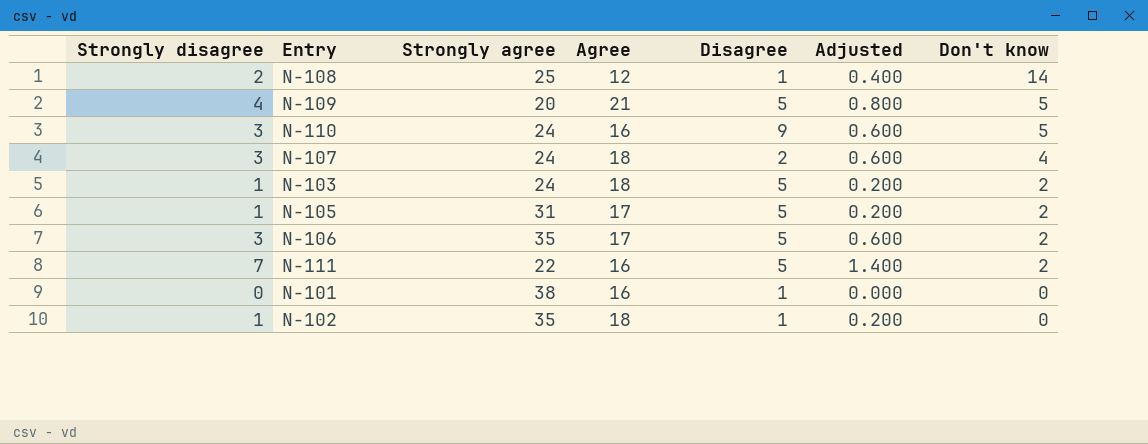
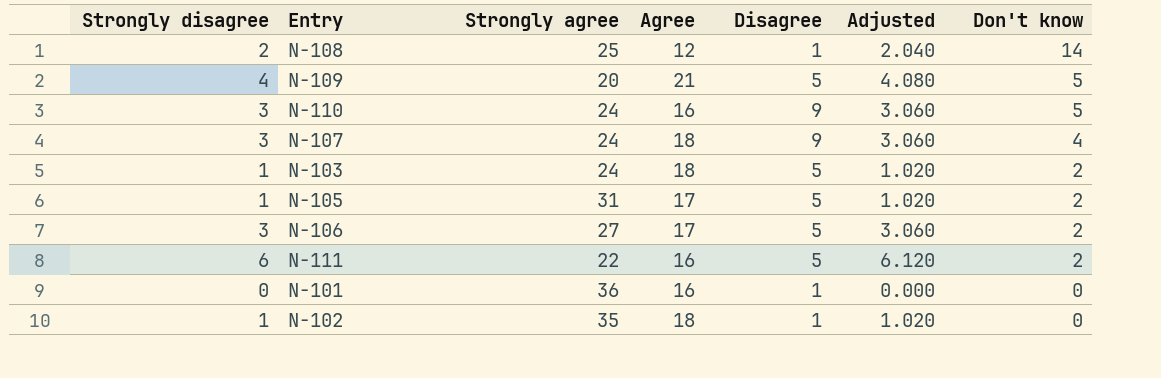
column Adjusted | formula: [Strongly disagree] * 0.2 -> [Strongly disagree] * 1.02
N-107 | Disagree: 2 -> 9
N-106 | Strongly agree: 35 -> 27
N-111 | Strongly disagree: 7 -> 6
N-101 | Strongly agree: 38 -> 36

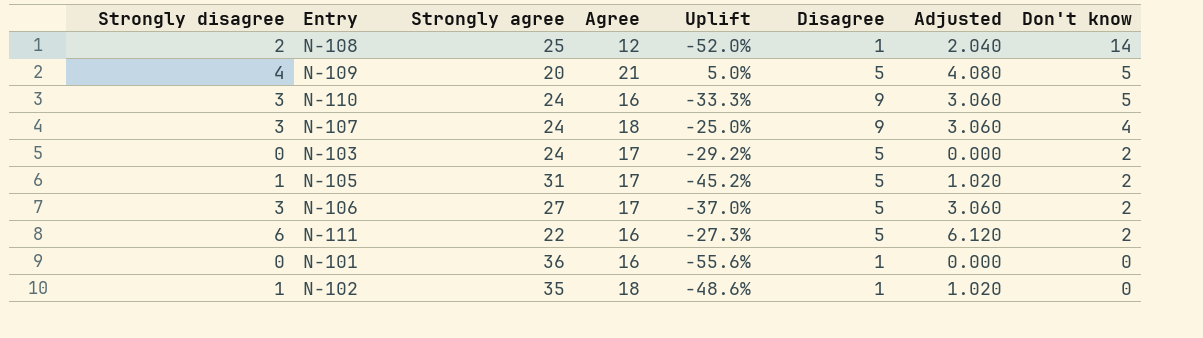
column Uplift | formula: none -> ([Agree] - [Strongly agree]) / [Strongly agree]
N-103 | Strongly disagree: 1 -> 0
N-103 | Agree: 18 -> 17
N-103 | Adjusted: 1.020 -> 0.000

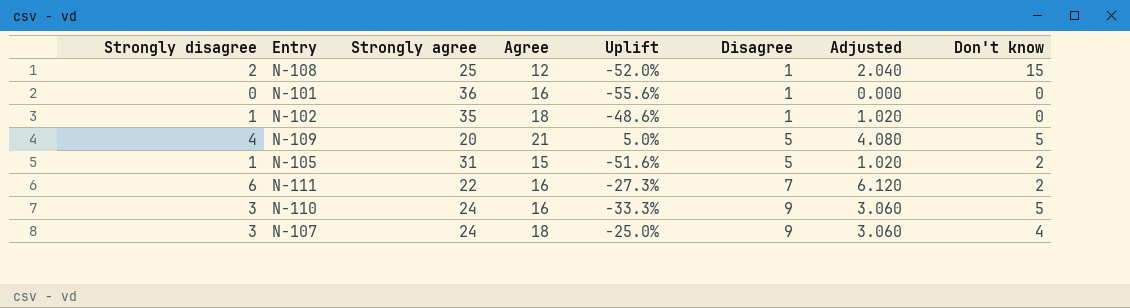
row order: Don't know descending -> Disagree ascending
row N-103: 0 | 24 | 17 | -29.2% | 5 | 0.000 | 2 -> none
row N-106: 3 | 27 | 17 | -37.0% | 5 | 3.060 | 2 -> none
N-108 | Don't know: 14 -> 15
N-105 | Agree: 17 -> 15
N-105 | Uplift: -45.2% -> -51.6%
N-111 | Disagree: 5 -> 7

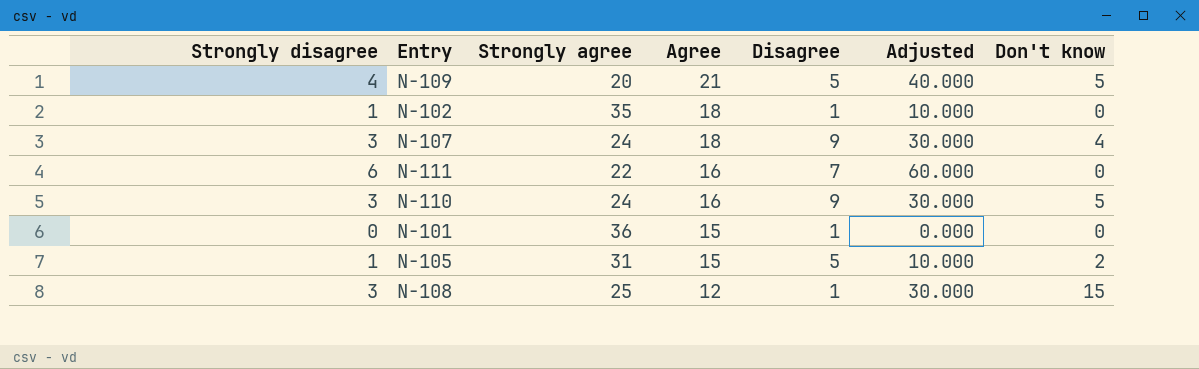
row order: Disagree ascending -> Agree descending
column Uplift | formula: ([Agree] - [Strongly agree]) / [Strongly agree] -> none
column Adjusted | formula: [Strongly disagree] * 1.02 -> [Strongly disagree] * 10
N-111 | Don't know: 2 -> 0
N-101 | Agree: 16 -> 15
N-108 | Strongly disagree: 2 -> 3

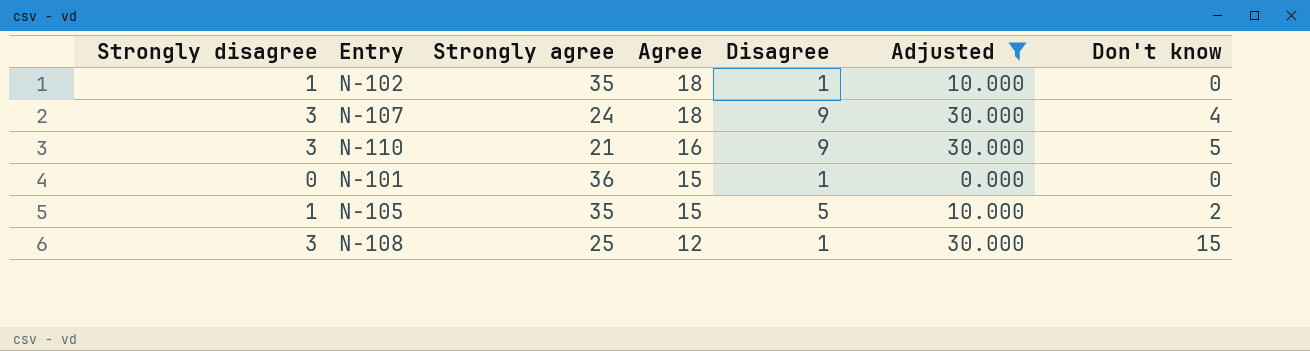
filter: none -> Adjusted <= 30.000
N-110 | Strongly agree: 24 -> 21
N-105 | Strongly agree: 31 -> 35

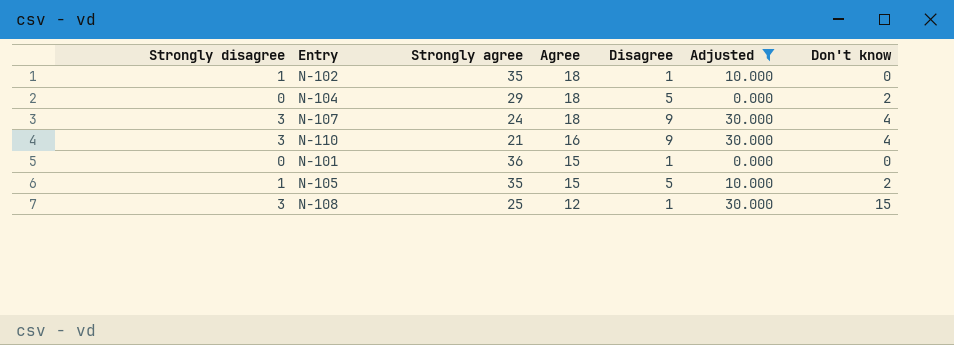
row N-104: none -> 0 | 29 | 18 | 5 | 0.000 | 2
N-110 | Don't know: 5 -> 4

